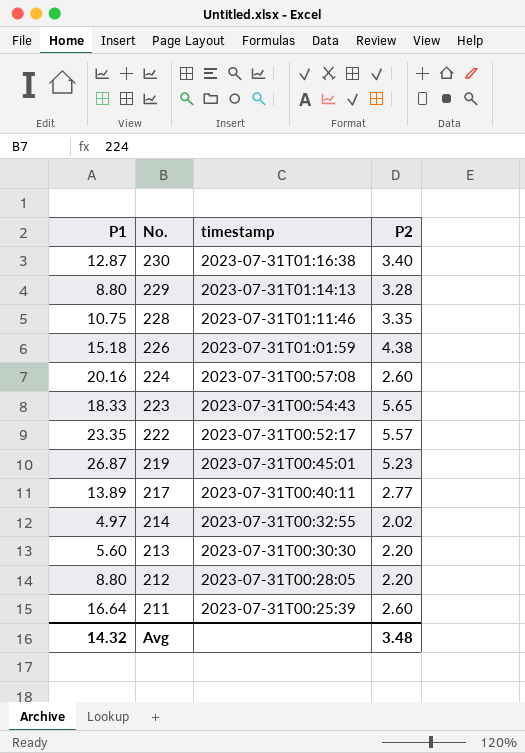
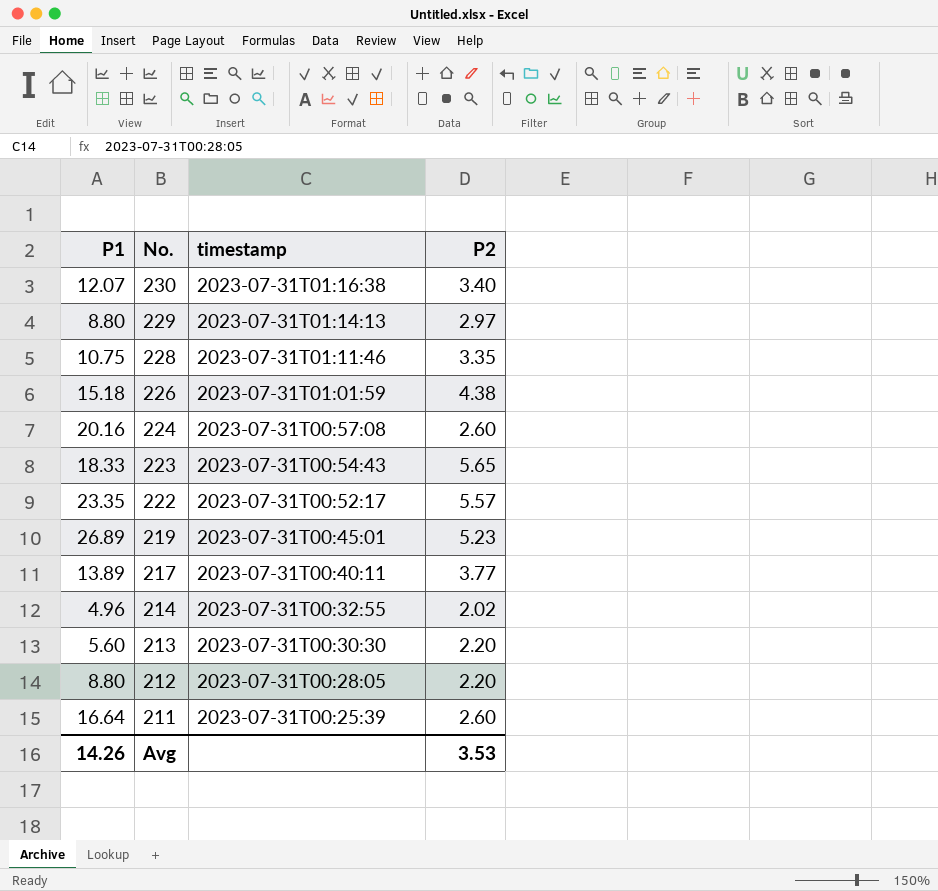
230 | P1: 12.87 -> 12.07
229 | P2: 3.28 -> 2.97
219 | P1: 26.87 -> 26.89
217 | P2: 2.77 -> 3.77
214 | P1: 4.97 -> 4.96
Avg | P1: 14.32 -> 14.26
Avg | P2: 3.48 -> 3.53

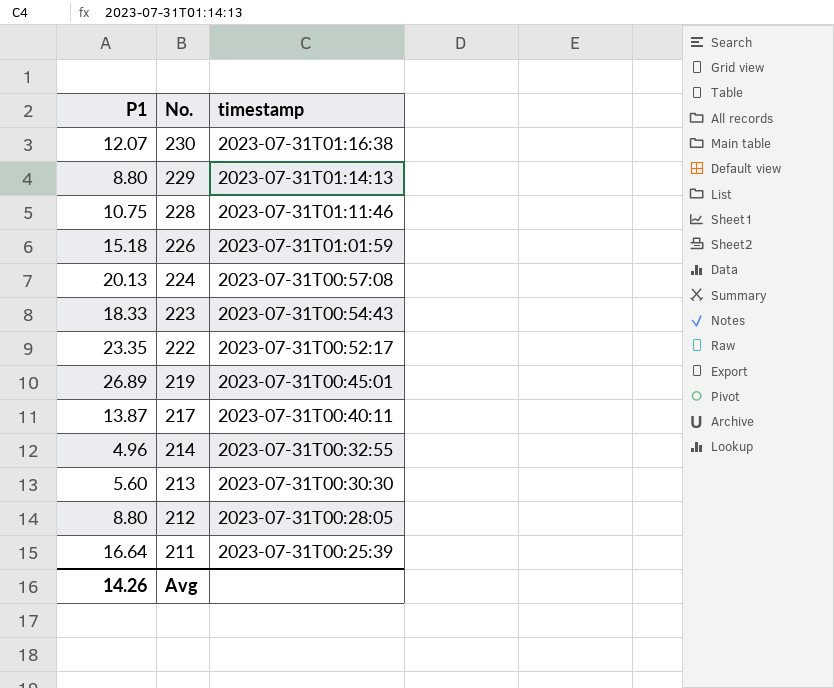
column P2 | position: 4 -> none
224 | P1: 20.16 -> 20.13
217 | P1: 13.89 -> 13.87

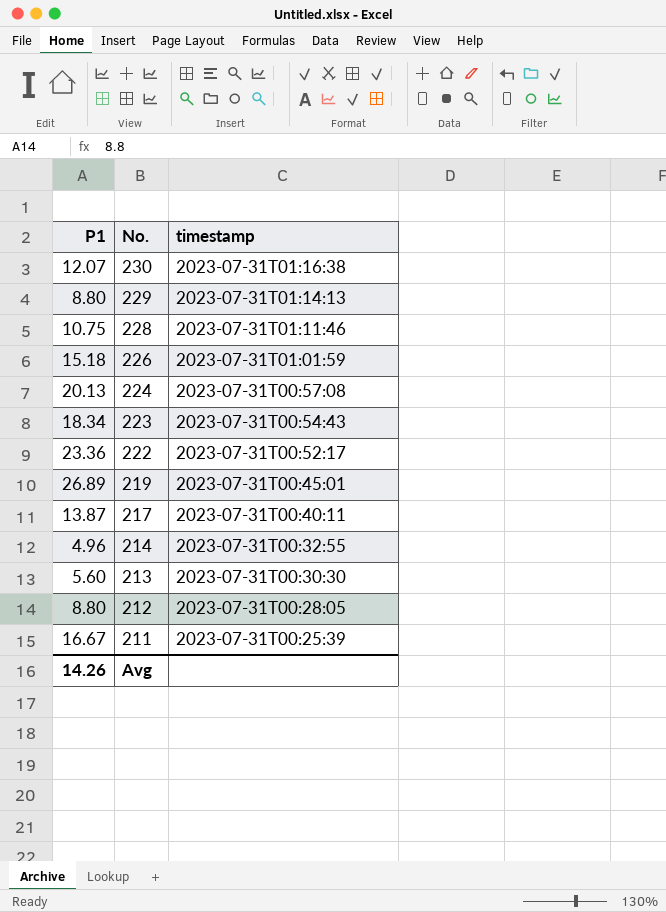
223 | P1: 18.33 -> 18.34
222 | P1: 23.35 -> 23.36
211 | P1: 16.64 -> 16.67

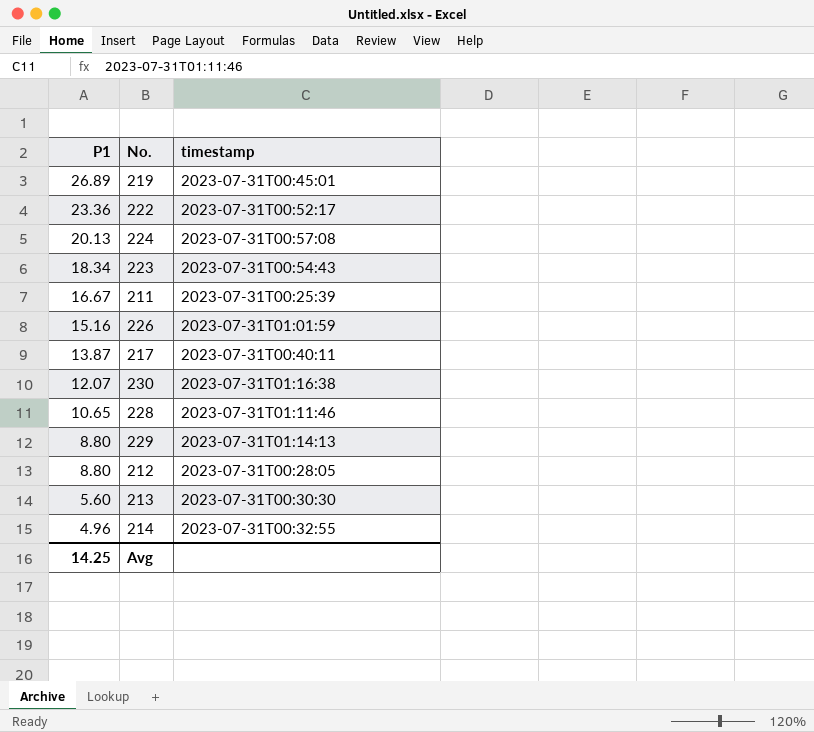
row order: No. descending -> P1 descending
226 | P1: 15.18 -> 15.16
228 | P1: 10.75 -> 10.65
Avg | P1: 14.26 -> 14.25

